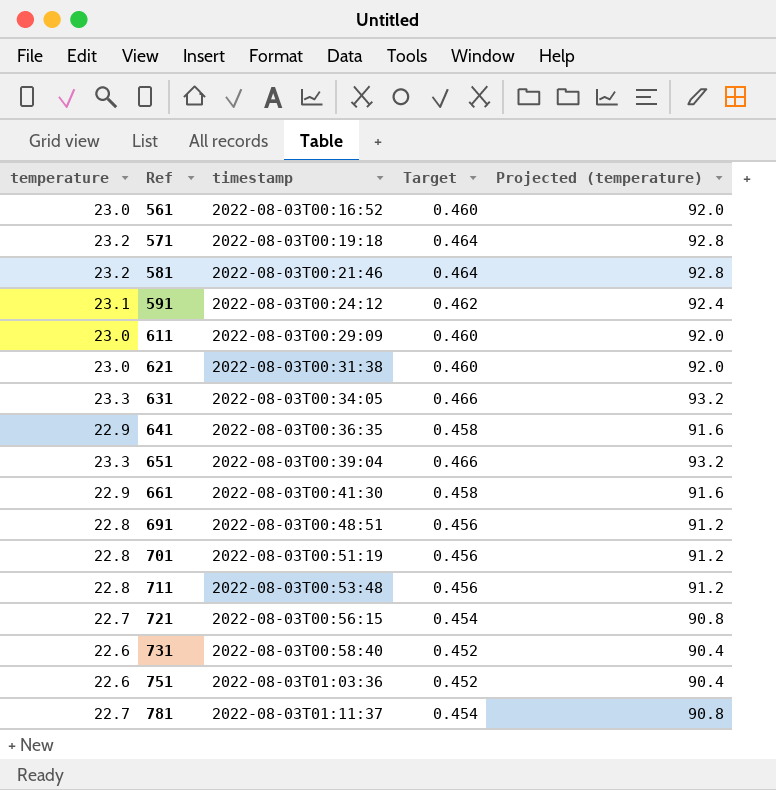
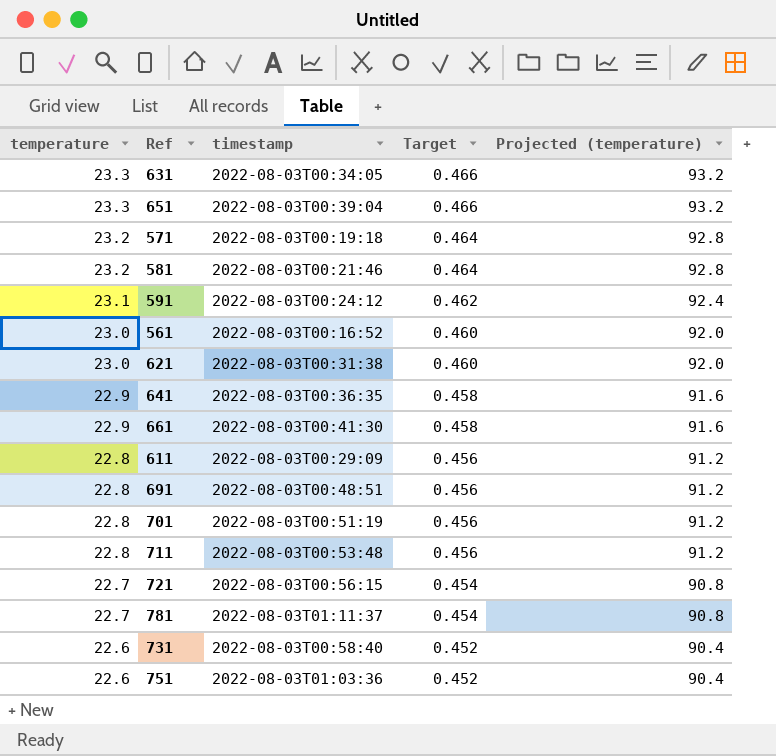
row order: Ref ascending -> temperature descending
611 | temperature: 23.0 -> 22.8
611 | Target: 0.460 -> 0.456
611 | Projected (temperature): 92.0 -> 91.2

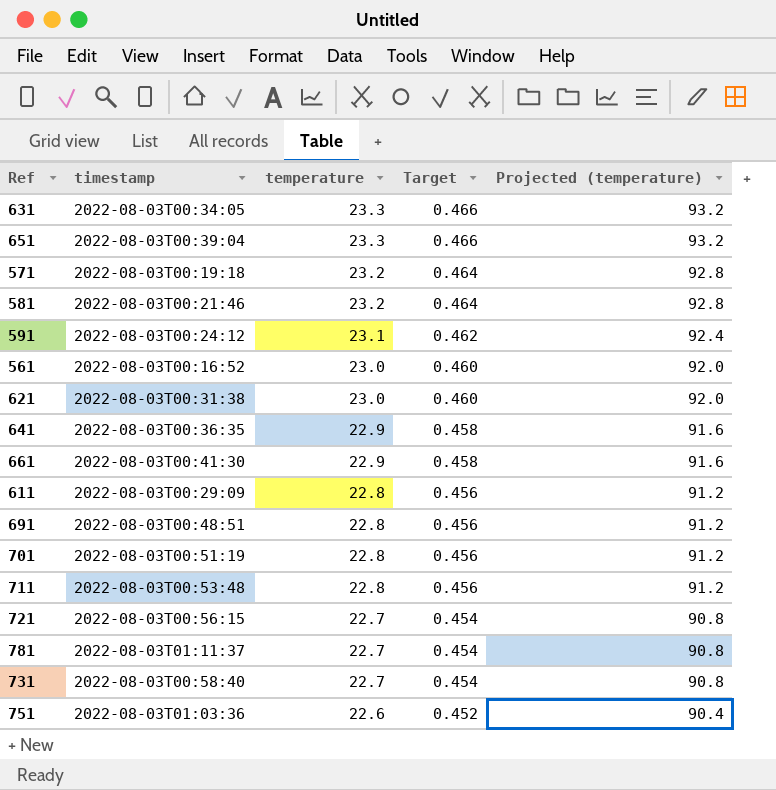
column temperature | position: 1 -> 3
731 | temperature: 22.6 -> 22.7
731 | Target: 0.452 -> 0.454
731 | Projected (temperature): 90.4 -> 90.8

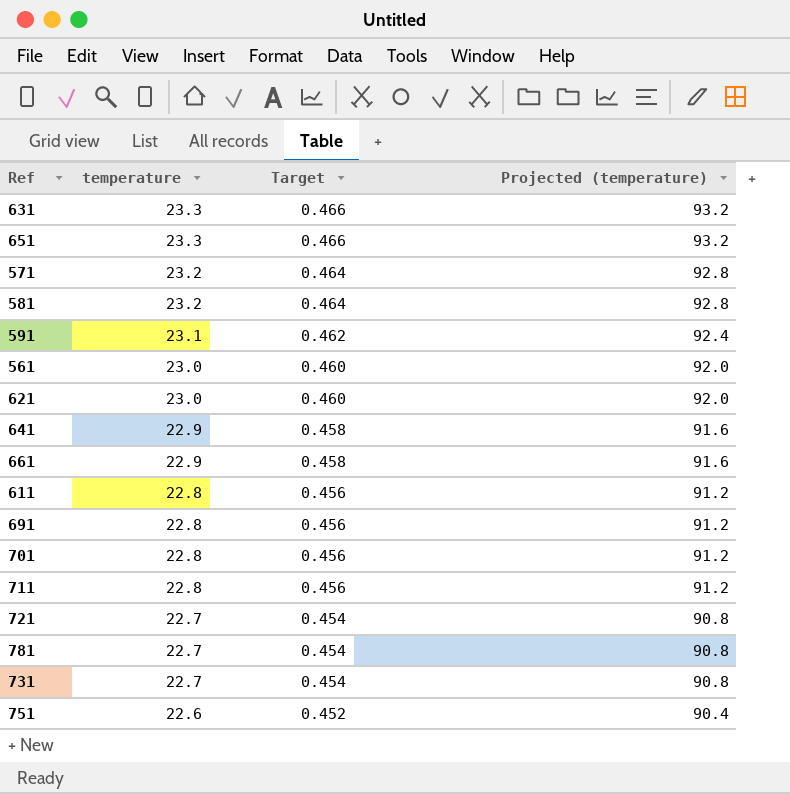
column timestamp | position: 2 -> none

